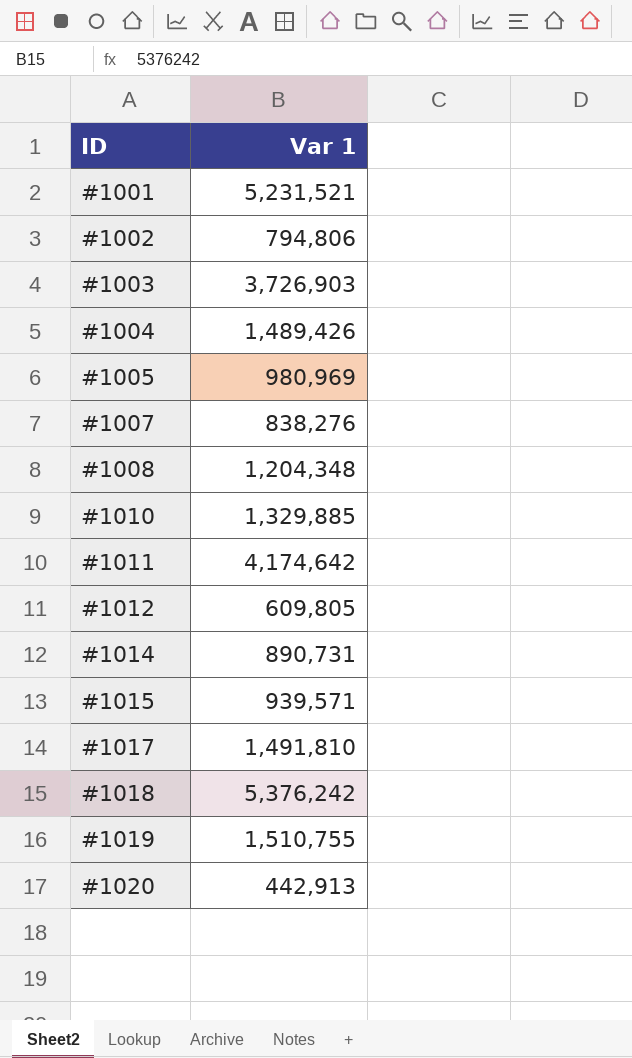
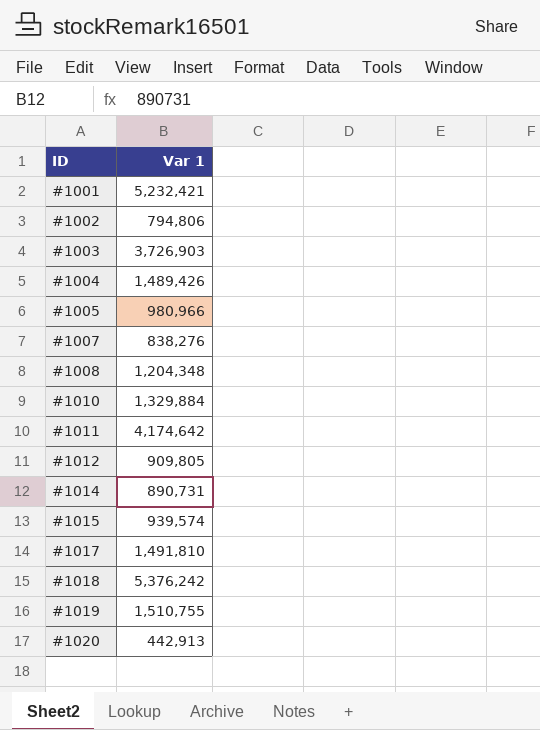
#1001 | Var 1: 5,231,521 -> 5,232,421
#1005 | Var 1: 980,969 -> 980,966
#1010 | Var 1: 1,329,885 -> 1,329,884
#1012 | Var 1: 609,805 -> 909,805
#1015 | Var 1: 939,571 -> 939,574

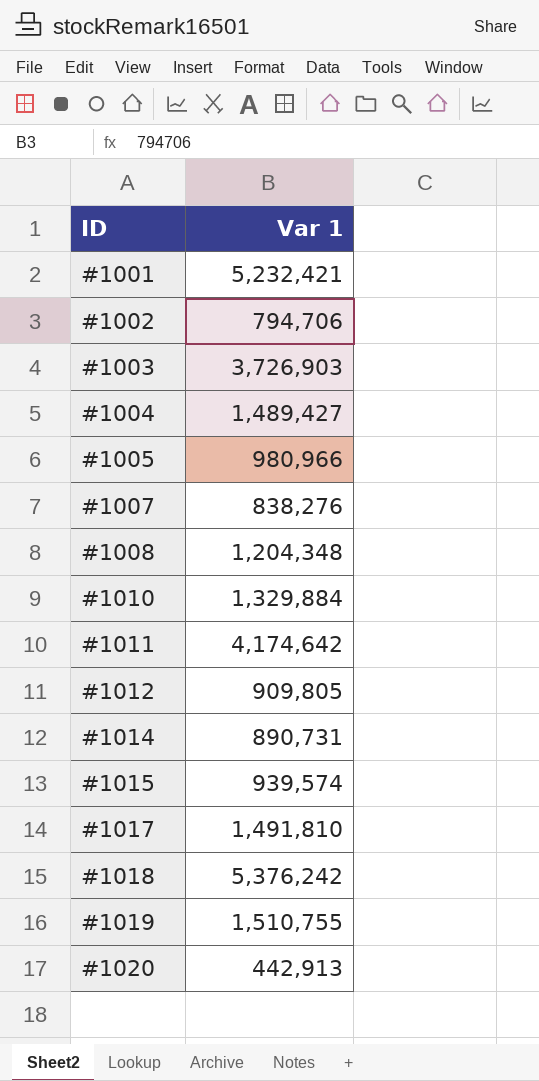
#1002 | Var 1: 794,806 -> 794,706
#1004 | Var 1: 1,489,426 -> 1,489,427

